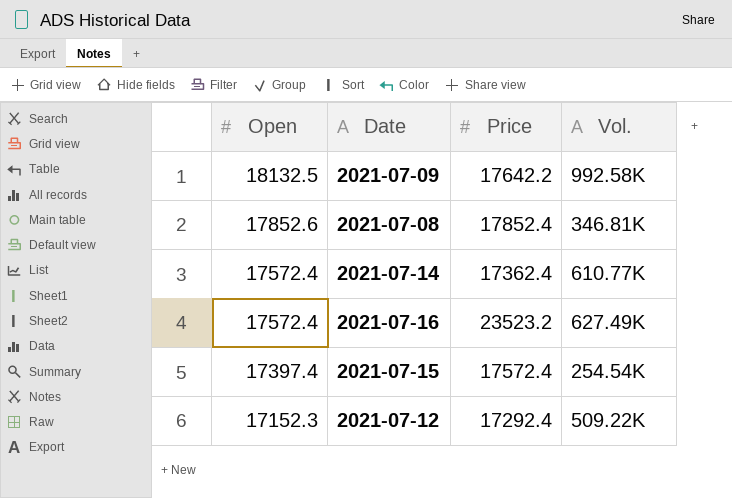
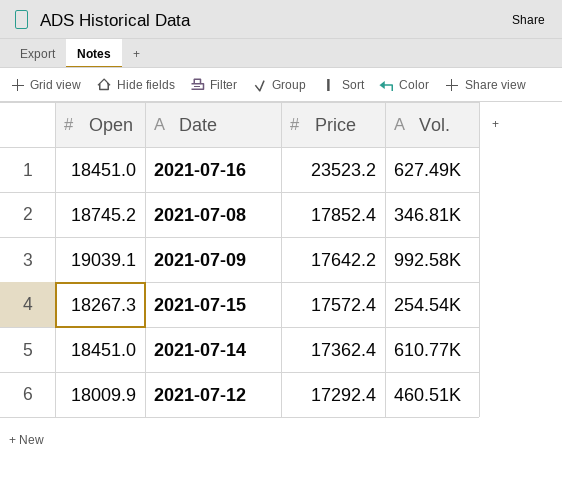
row order: Open descending -> Price descending
2021-07-16 | Open: 17572.4 -> 18451.0
2021-07-08 | Open: 17852.6 -> 18745.2
2021-07-09 | Open: 18132.5 -> 19039.1
2021-07-15 | Open: 17397.4 -> 18267.3
2021-07-14 | Open: 17572.4 -> 18451.0
2021-07-12 | Open: 17152.3 -> 18009.9
2021-07-12 | Vol.: 509.22K -> 460.51K

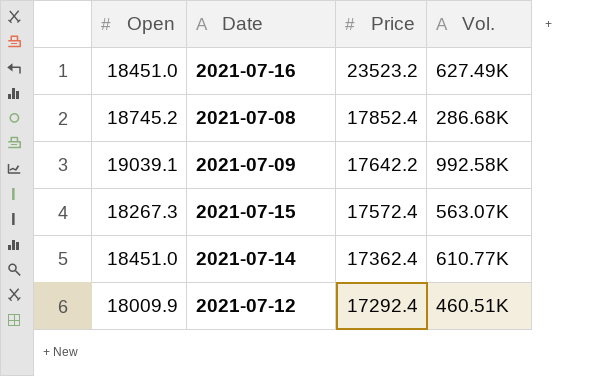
2021-07-08 | Vol.: 346.81K -> 286.68K
2021-07-15 | Vol.: 254.54K -> 563.07K

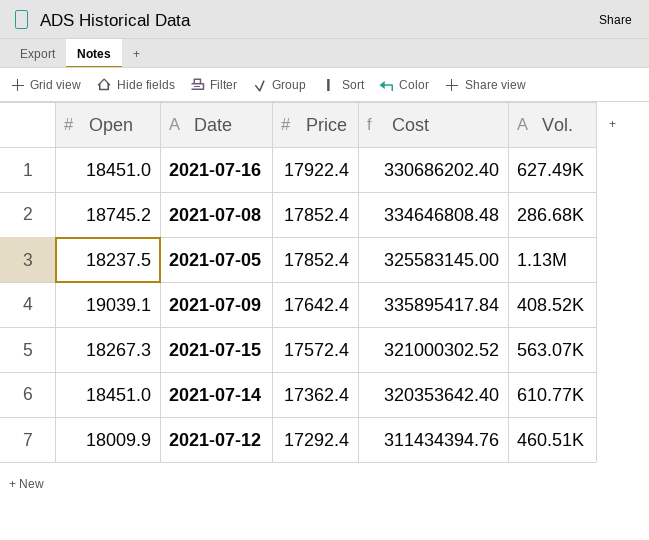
column Cost | formula: none -> [Open] * [Price]
2021-07-16 | Price: 23523.2 -> 17922.4
row 2021-07-05: none -> 18237.5 | 17852.4 | 325583145.00 | 1.13M
2021-07-09 | Price: 17642.2 -> 17642.4
2021-07-09 | Vol.: 992.58K -> 408.52K

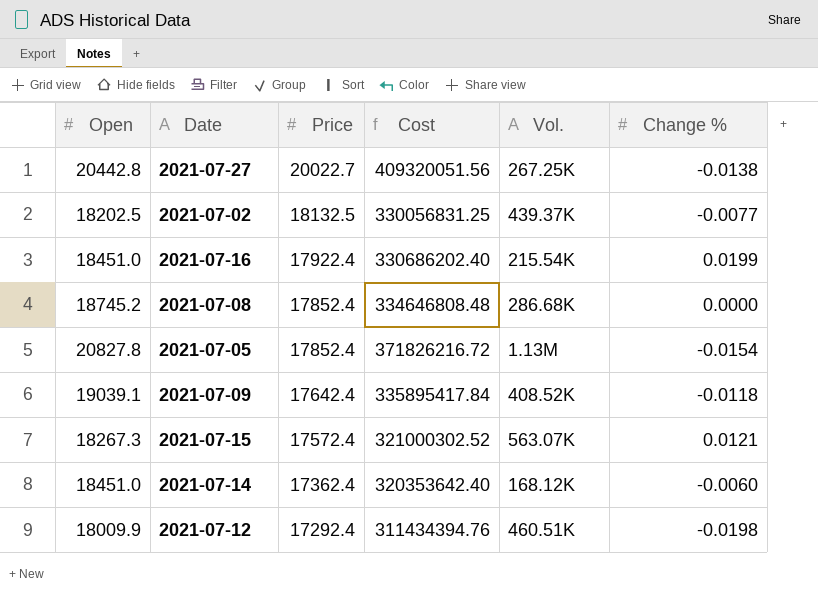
column Change % | position: none -> 6
row 2021-07-27: none -> 20442.8 | 20022.7 | 409320051.56 | 267.25K | -0.0138
row 2021-07-02: none -> 18202.5 | 18132.5 | 330056831.25 | 439.37K | -0.0077
2021-07-16 | Vol.: 627.49K -> 215.54K
2021-07-05 | Open: 18237.5 -> 20827.8
2021-07-05 | Cost: 325583145.00 -> 371826216.72
2021-07-14 | Vol.: 610.77K -> 168.12K

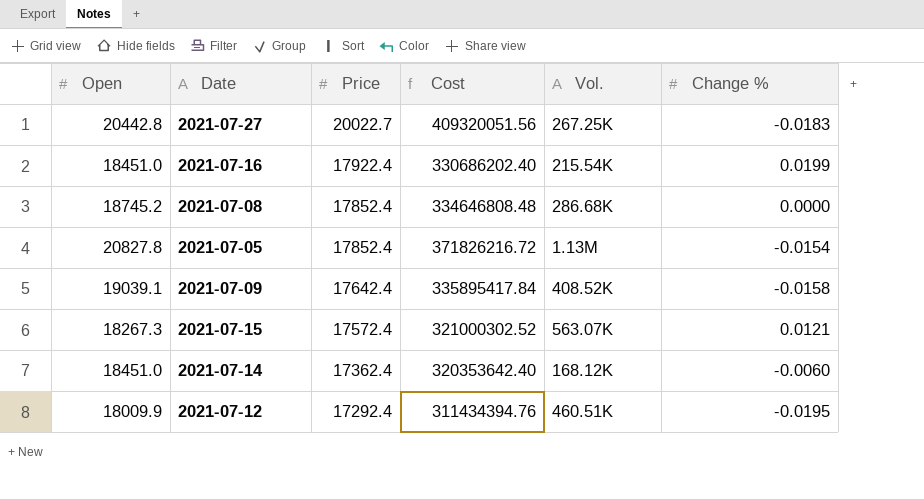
row 2021-07-02: 18202.5 | 18132.5 | 330056831.25 | 439.37K | -0.0077 -> none
2021-07-27 | Change %: -0.0138 -> -0.0183
2021-07-09 | Change %: -0.0118 -> -0.0158
2021-07-12 | Change %: -0.0198 -> -0.0195

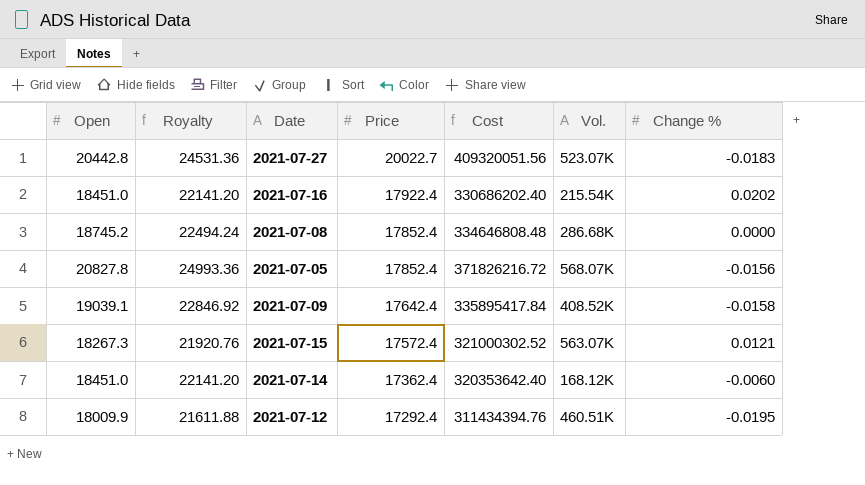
column Royalty | formula: none -> [Open] * 1.2
2021-07-27 | Vol.: 267.25K -> 523.07K
2021-07-16 | Change %: 0.0199 -> 0.0202
2021-07-05 | Vol.: 1.13M -> 568.07K
2021-07-05 | Change %: -0.0154 -> -0.0156

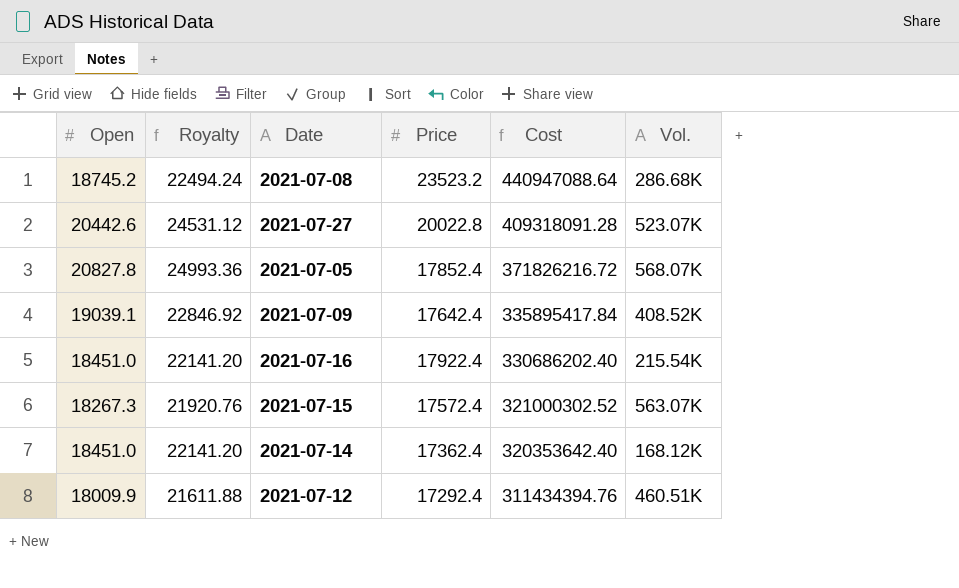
row order: Price descending -> Cost descending
column Change % | position: 7 -> none
2021-07-08 | Price: 17852.4 -> 23523.2
2021-07-08 | Cost: 334646808.48 -> 440947088.64
2021-07-27 | Open: 20442.8 -> 20442.6
2021-07-27 | Royalty: 24531.36 -> 24531.12
2021-07-27 | Price: 20022.7 -> 20022.8
2021-07-27 | Cost: 409320051.56 -> 409318091.28

